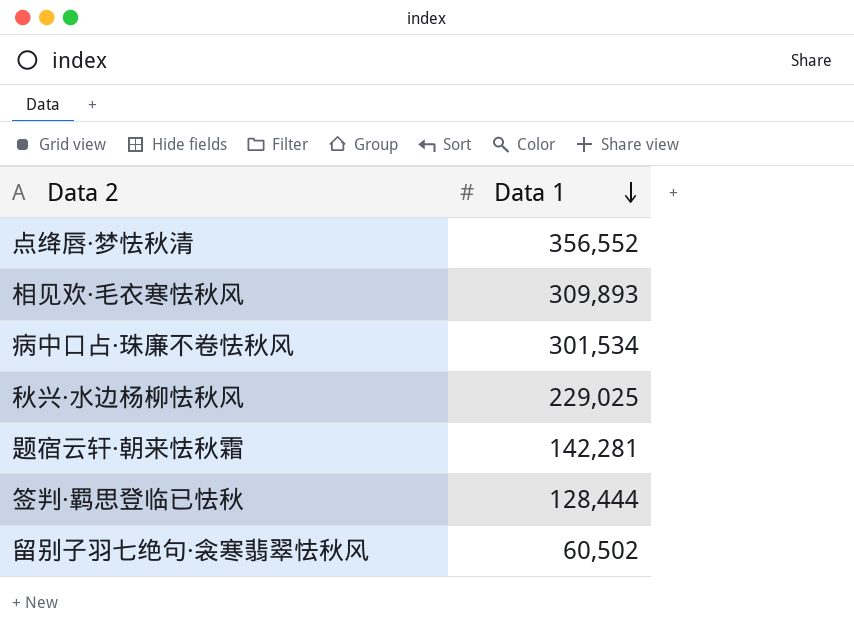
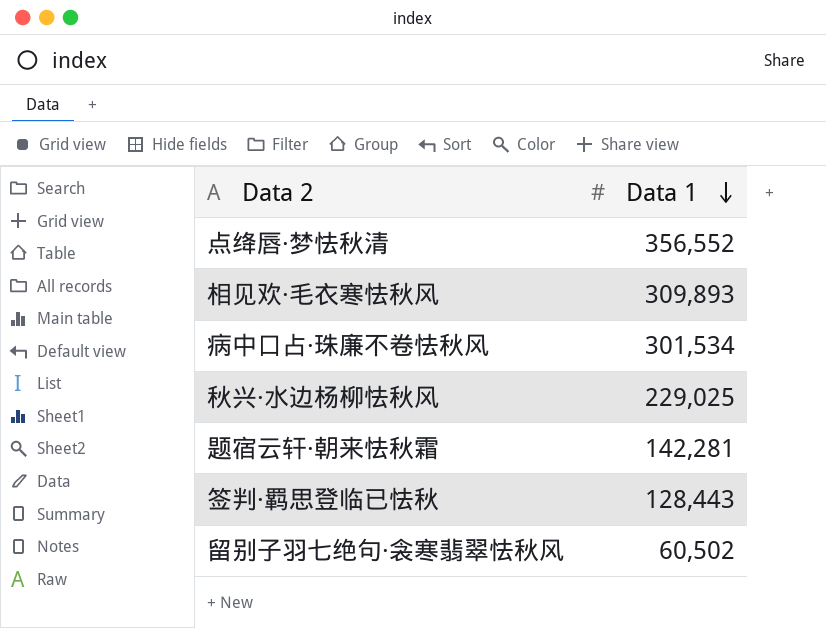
签判·羁思登临已怯秋 | Data 1: 128,444 -> 128,443

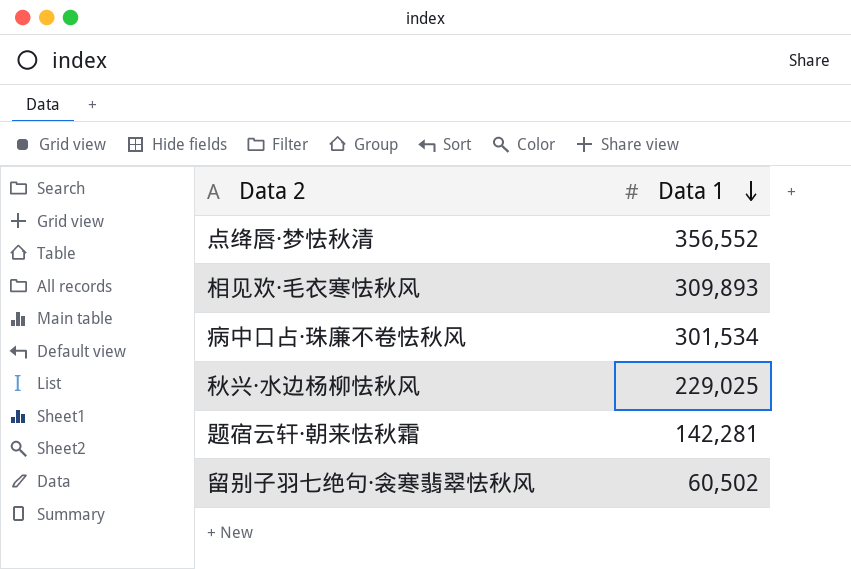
row 签判·羁思登临已怯秋: 128,443 -> none

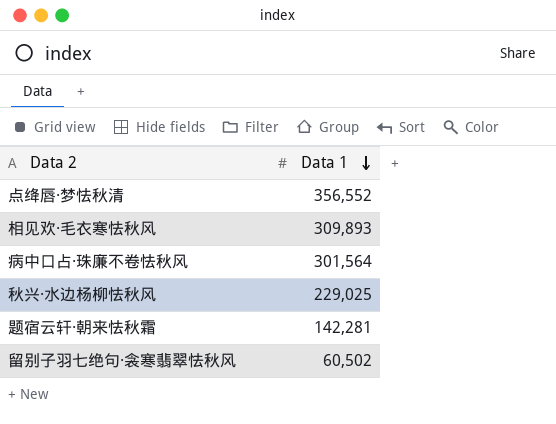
病中口占·珠廉不卷怯秋风 | Data 1: 301,534 -> 301,564

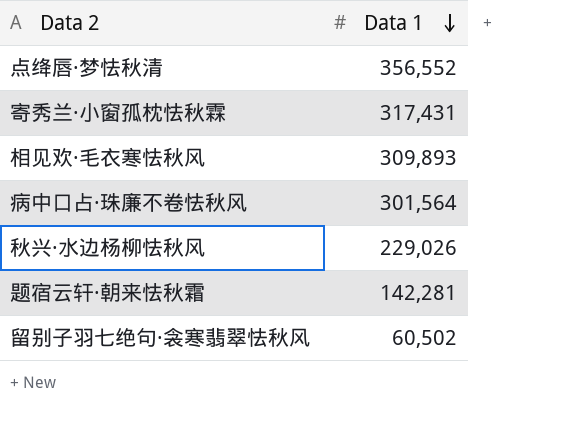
row 寄秀兰·小窗孤枕怯秋霖: none -> 317,431
秋兴·水边杨柳怯秋风 | Data 1: 229,025 -> 229,026

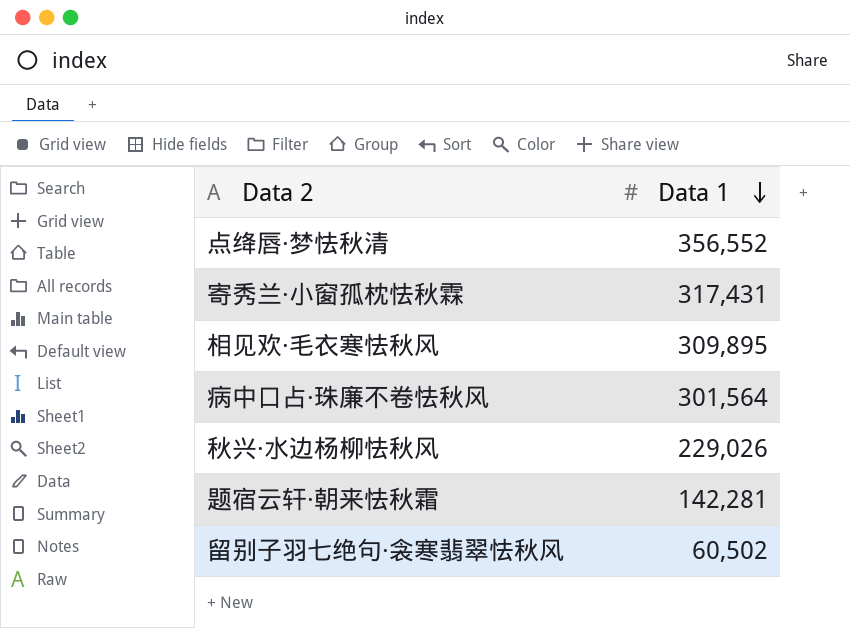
相见欢·毛衣寒怯秋风 | Data 1: 309,893 -> 309,895

